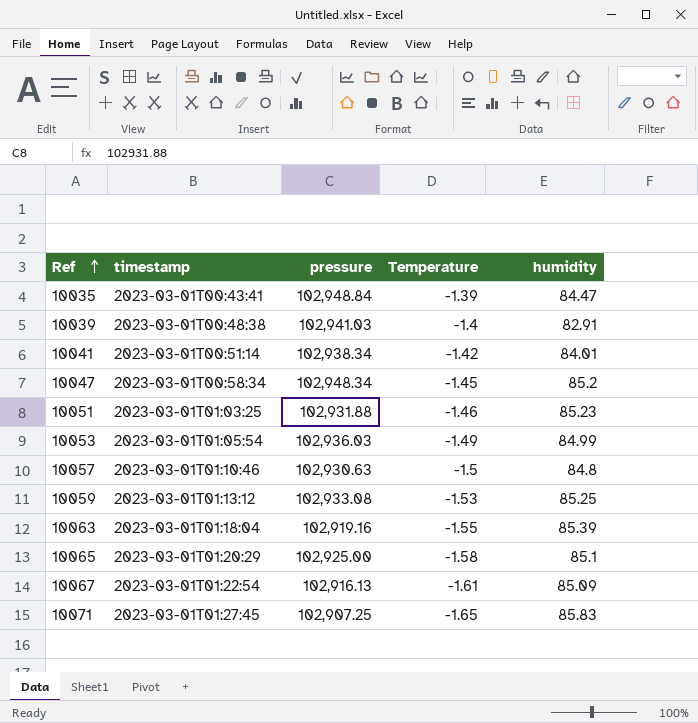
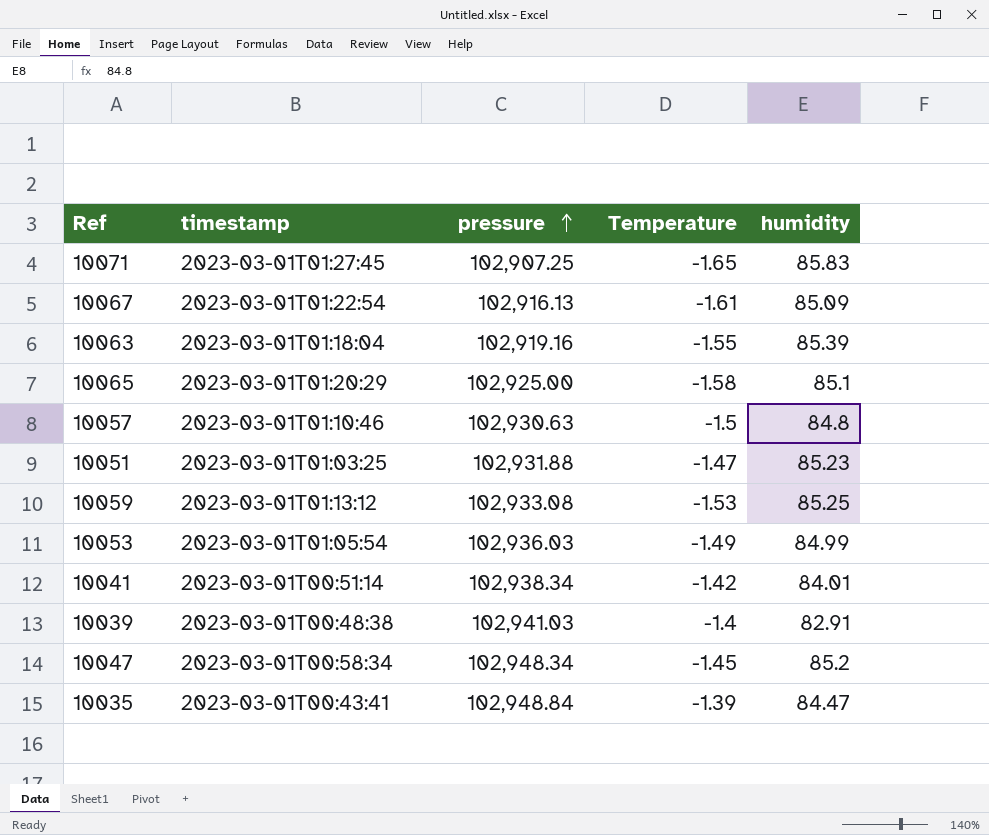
row order: Ref ascending -> pressure ascending
10051 | Temperature: -1.46 -> -1.47

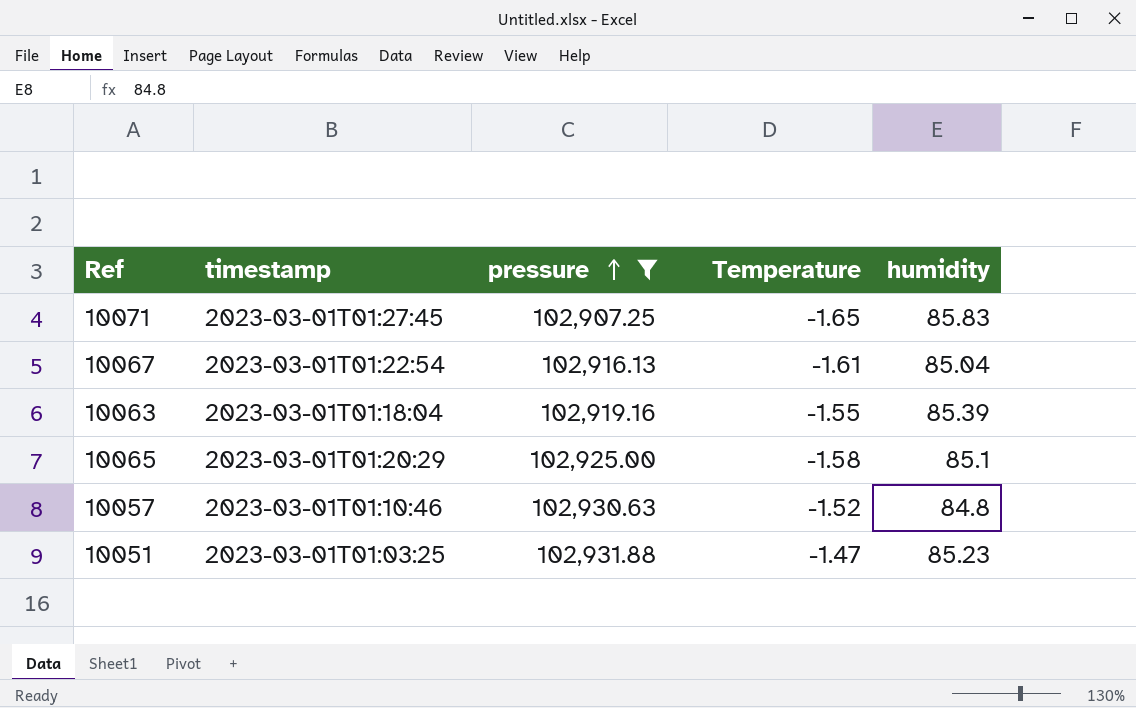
filter: none -> pressure <= 102,931.88
10067 | humidity: 85.09 -> 85.04
10057 | Temperature: -1.5 -> -1.52

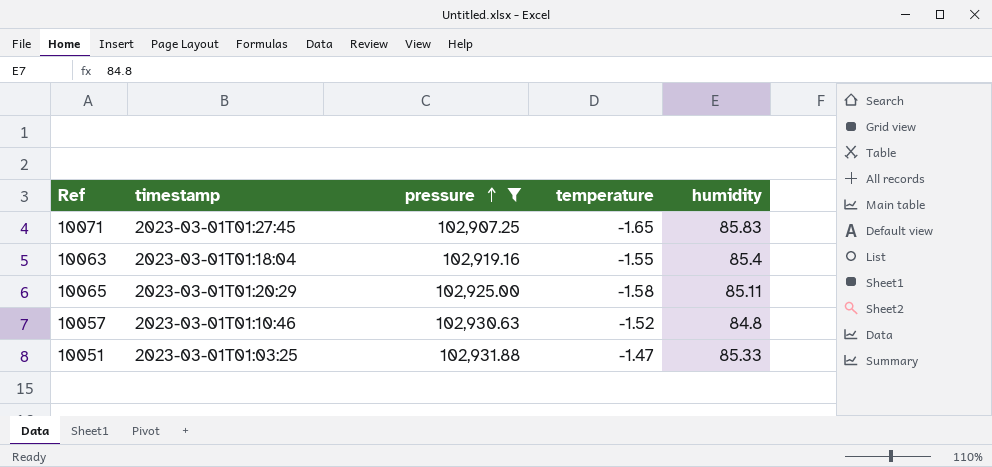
column name: Temperature -> temperature
row 10067: 2023-03-01T01:22:54 | 102,916.13 | -1.61 | 85.04 -> none
10063 | humidity: 85.39 -> 85.4
10065 | humidity: 85.1 -> 85.11
10051 | humidity: 85.23 -> 85.33

